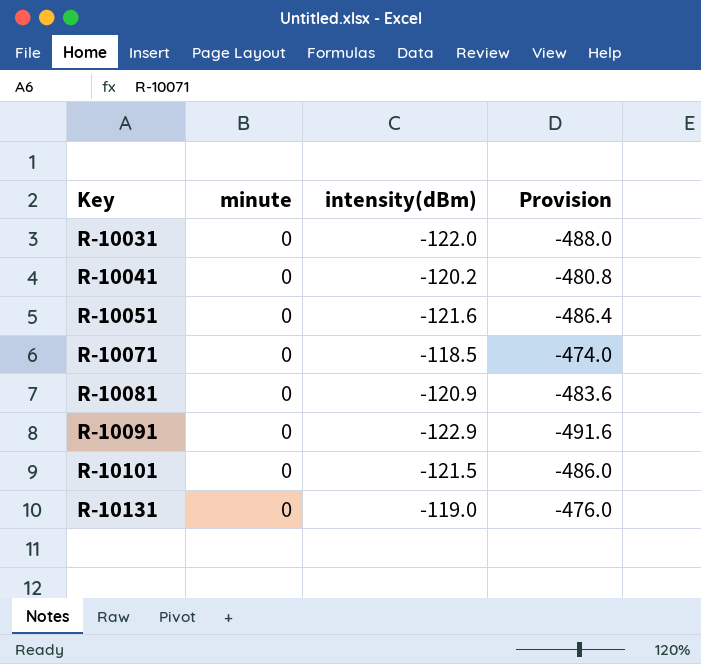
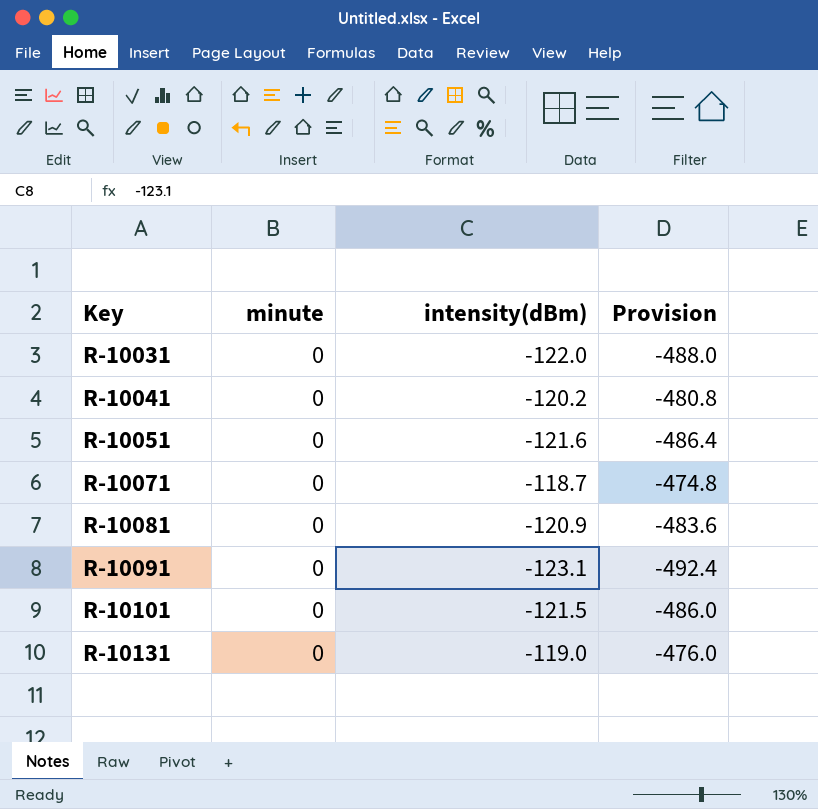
R-10071 | intensity(dBm): -118.5 -> -118.7
R-10071 | Provision: -474.0 -> -474.8
R-10091 | intensity(dBm): -122.9 -> -123.1
R-10091 | Provision: -491.6 -> -492.4

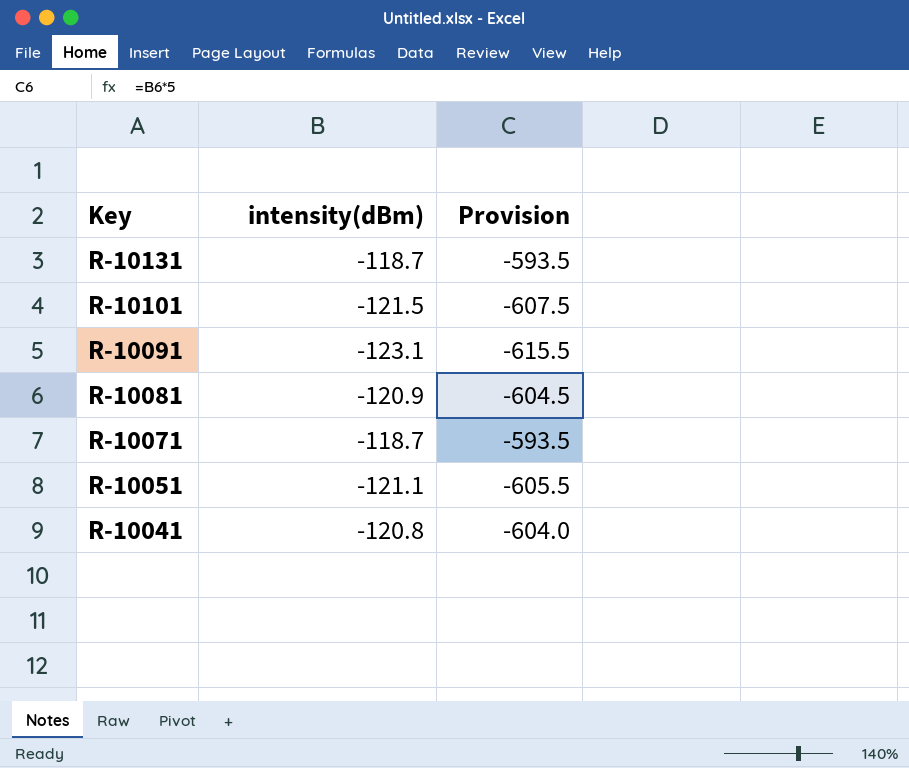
row order: Key ascending -> Key descending
column minute | position: 2 -> none
column Provision | formula: [intensity(dBm)] * 4 -> [intensity(dBm)] * 5
row R-10031: 0 | -122.0 | -488.0 -> none
R-10131 | intensity(dBm): -119.0 -> -118.7
R-10051 | intensity(dBm): -121.6 -> -121.1
R-10041 | intensity(dBm): -120.2 -> -120.8

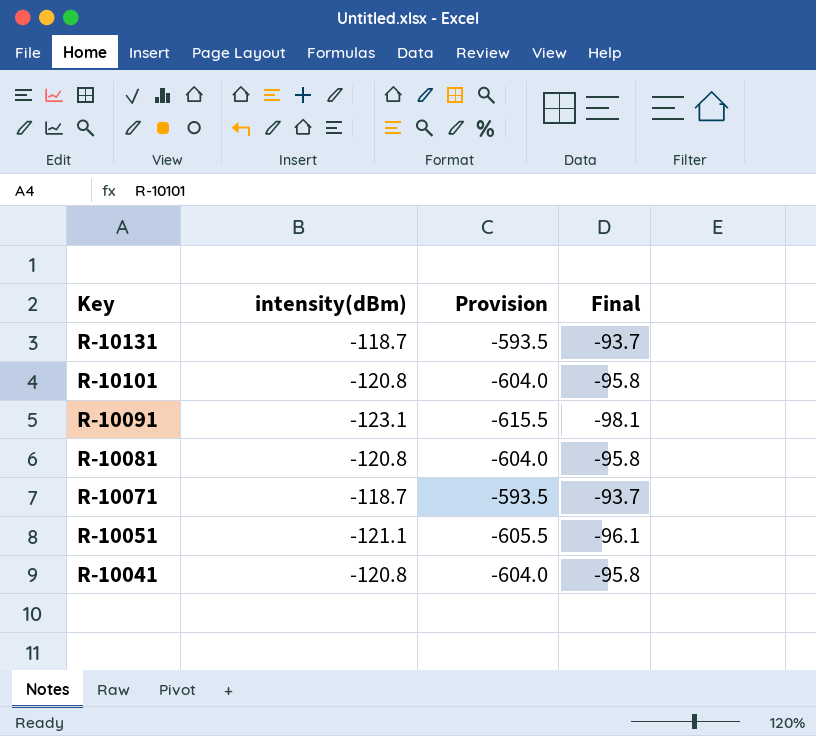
column Final | formula: none -> [intensity(dBm)] + 25
R-10101 | intensity(dBm): -121.5 -> -120.8
R-10101 | Provision: -607.5 -> -604.0
R-10081 | intensity(dBm): -120.9 -> -120.8
R-10081 | Provision: -604.5 -> -604.0

